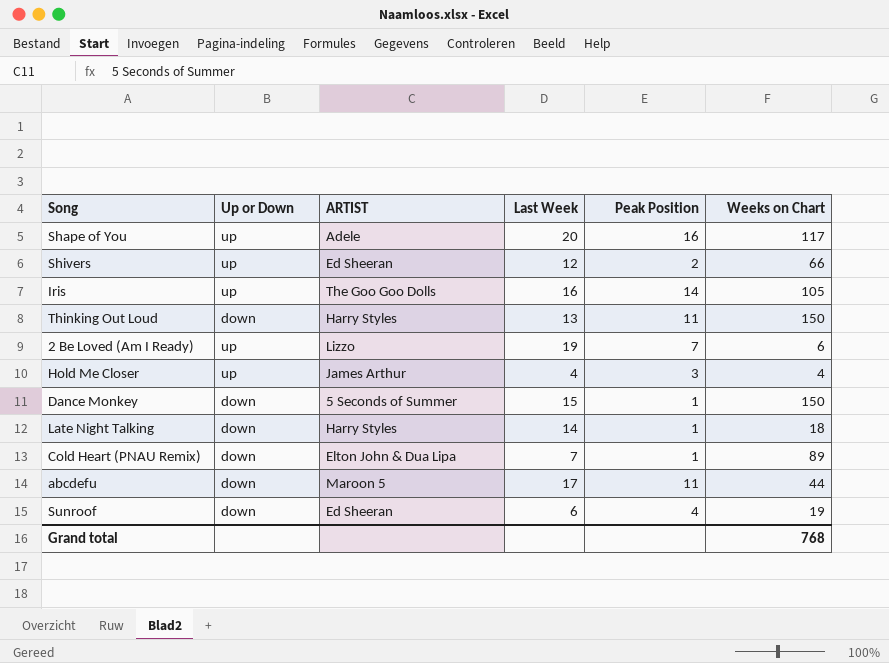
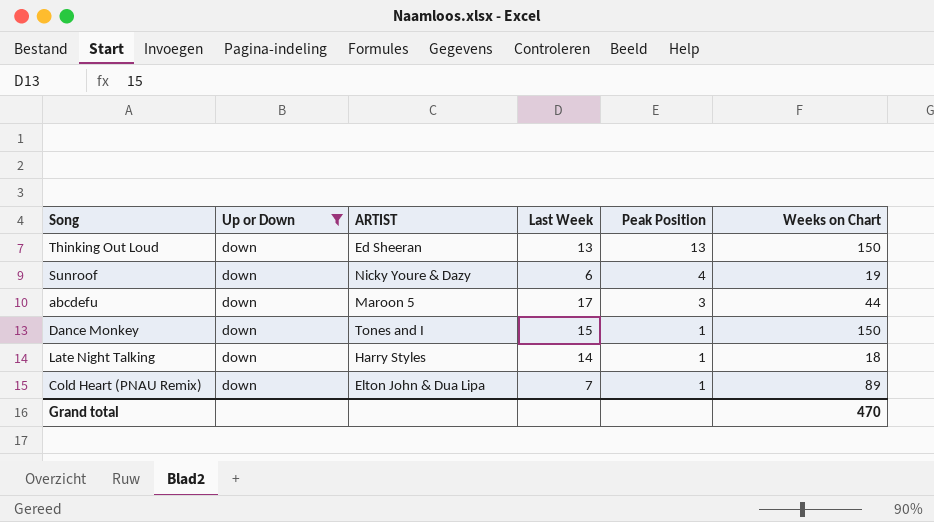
filter: none -> Up or Down = down
row order: none -> Peak Position descending
Thinking Out Loud | ARTIST: Harry Styles -> Ed Sheeran
Thinking Out Loud | Peak Position: 11 -> 13
Sunroof | ARTIST: Ed Sheeran -> Nicky Youre & Dazy
abcdefu | Peak Position: 11 -> 3
Dance Monkey | ARTIST: 5 Seconds of Summer -> Tones and I
Grand total | Weeks on Chart: 768 -> 470

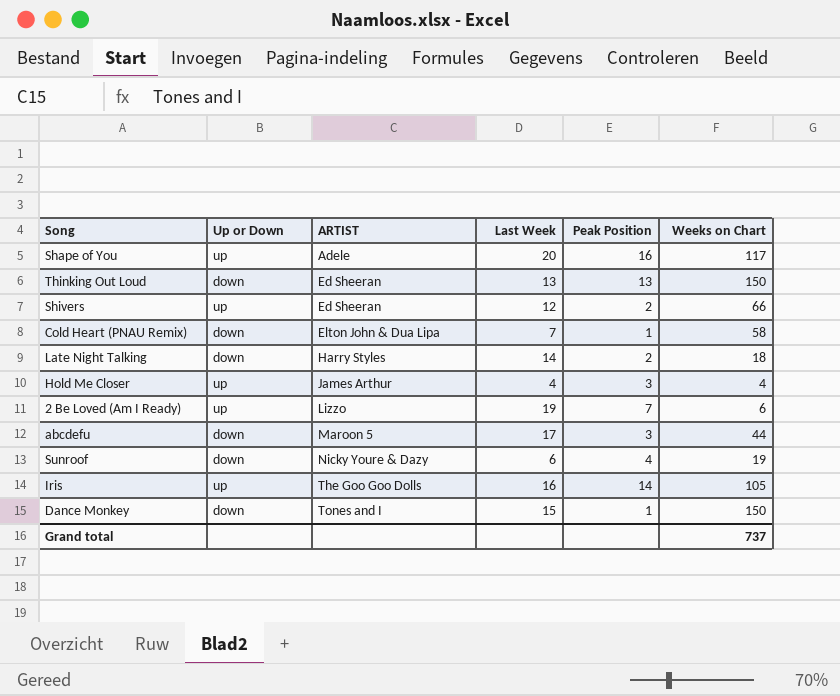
filter: Up or Down = down -> none
row order: Peak Position descending -> ARTIST ascending
Cold Heart (PNAU Remix) | Weeks on Chart: 89 -> 58
Late Night Talking | Peak Position: 1 -> 2
Grand total | Weeks on Chart: 470 -> 737

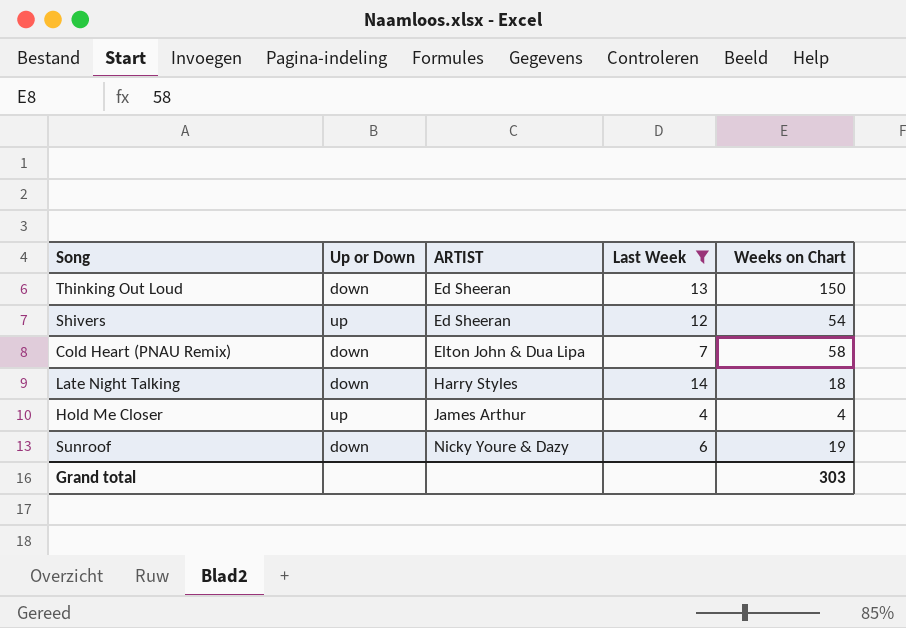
filter: none -> Last Week <= 14
column Peak Position | position: 5 -> none
Shivers | Weeks on Chart: 66 -> 54
Grand total | Weeks on Chart: 737 -> 303

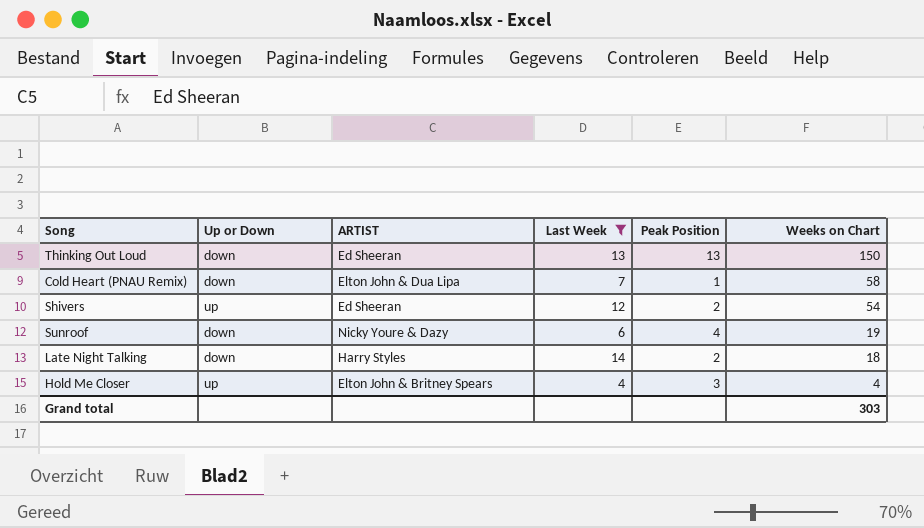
row order: ARTIST ascending -> Weeks on Chart descending
column Peak Position | position: none -> 5
Hold Me Closer | ARTIST: James Arthur -> Elton John & Britney Spears

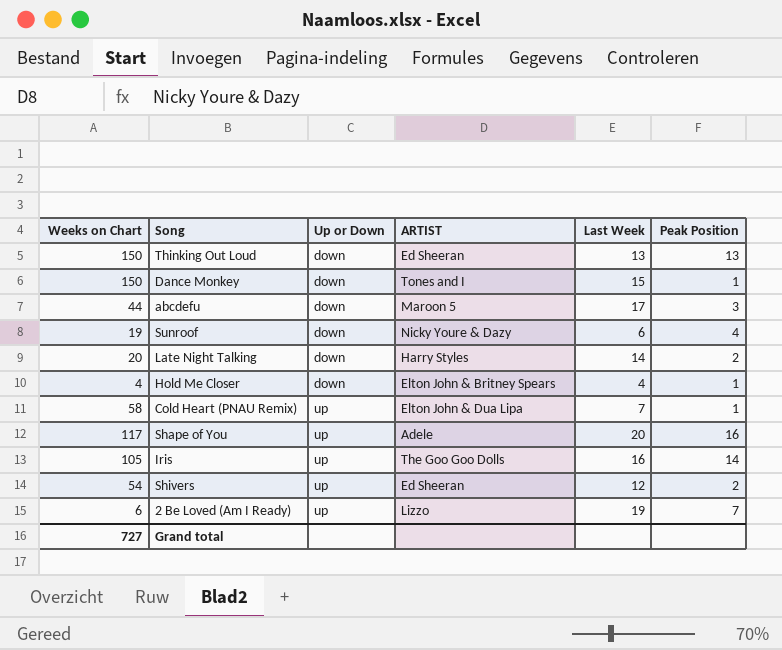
filter: Last Week <= 14 -> none
row order: Weeks on Chart descending -> Up or Down ascending
column Weeks on Chart | position: 6 -> 1
Late Night Talking | Weeks on Chart: 18 -> 20
Hold Me Closer | Up or Down: up -> down
Hold Me Closer | Peak Position: 3 -> 1
Cold Heart (PNAU Remix) | Up or Down: down -> up
Grand total | Weeks on Chart: 303 -> 727

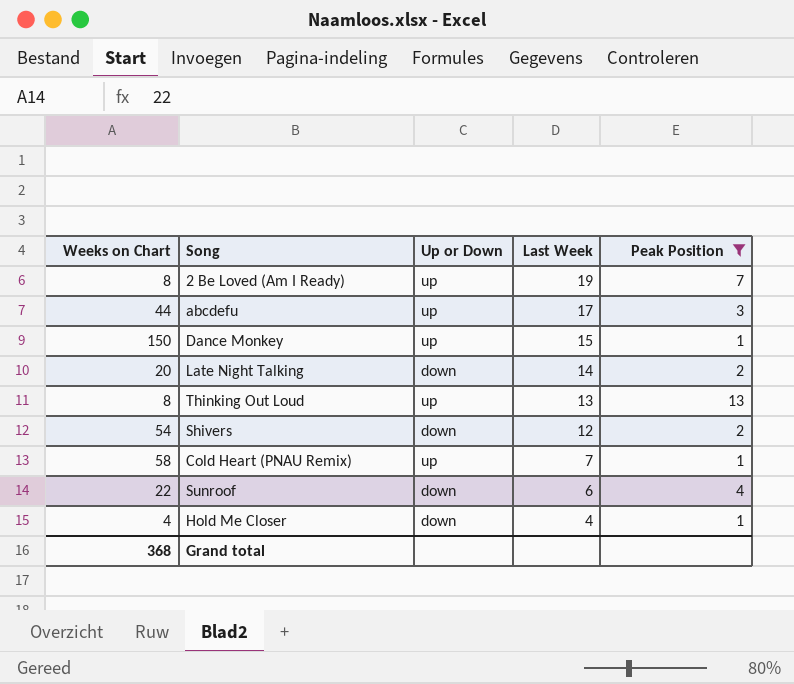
filter: none -> Peak Position <= 13
row order: Up or Down ascending -> Last Week descending
column ARTIST | position: 4 -> none
2 Be Loved (Am I Ready) | Weeks on Chart: 6 -> 8
abcdefu | Up or Down: down -> up
Dance Monkey | Up or Down: down -> up
Thinking Out Loud | Weeks on Chart: 150 -> 8
Thinking Out Loud | Up or Down: down -> up
Shivers | Up or Down: up -> down
Sunroof | Weeks on Chart: 19 -> 22
Grand total | Weeks on Chart: 727 -> 368

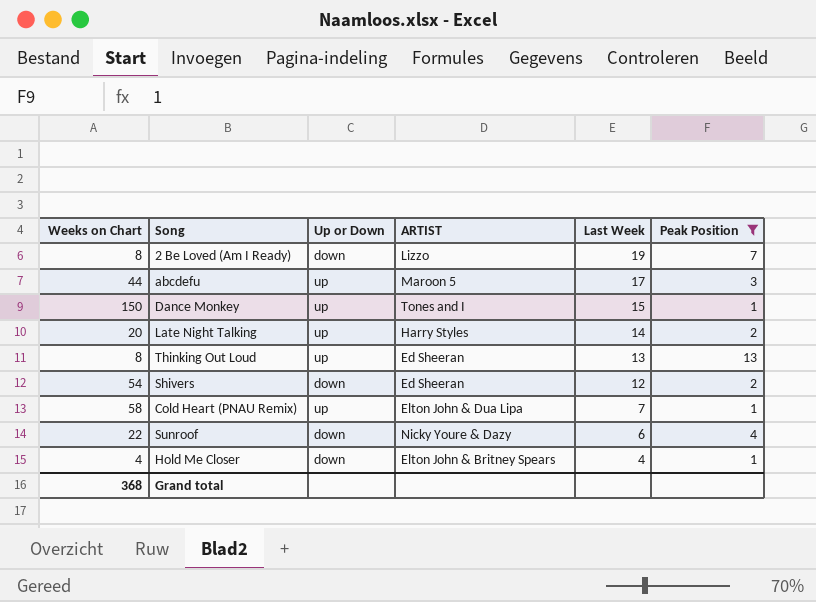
column ARTIST | position: none -> 4
2 Be Loved (Am I Ready) | Up or Down: up -> down
Late Night Talking | Up or Down: down -> up

